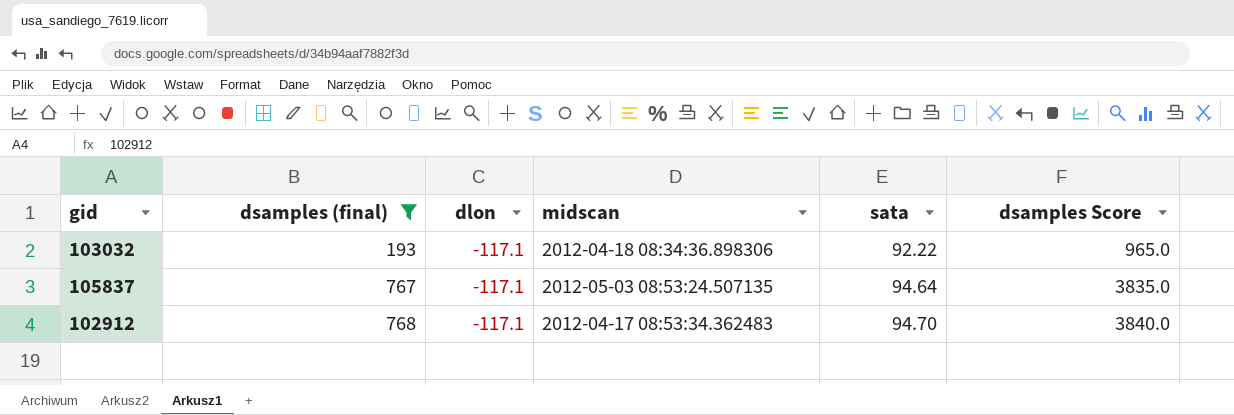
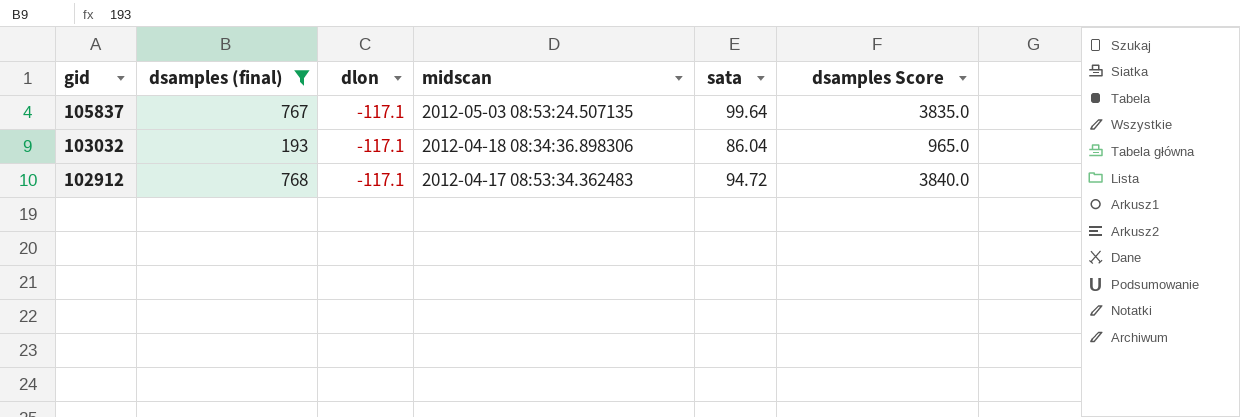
row order: dsamples (final) ascending -> gid descending
105837 | sata: 94.64 -> 99.64
103032 | sata: 92.22 -> 86.04
102912 | sata: 94.70 -> 94.72

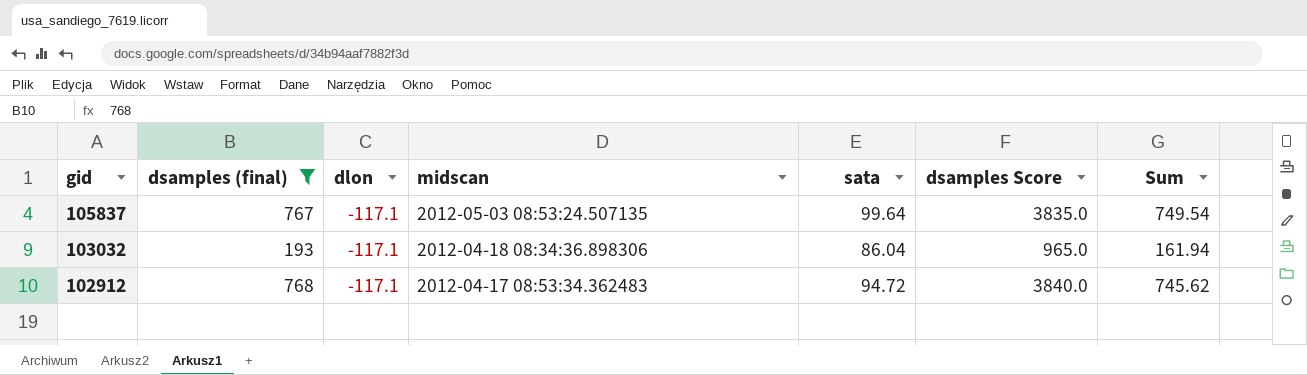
column Sum | formula: none -> [dsamples (final)] + [dlon] + [sata]

